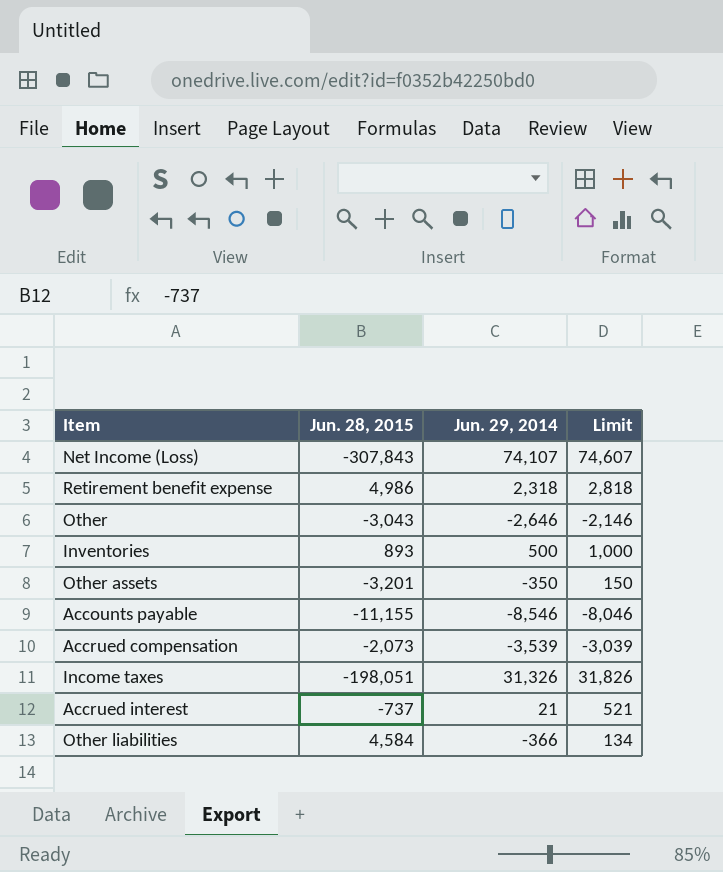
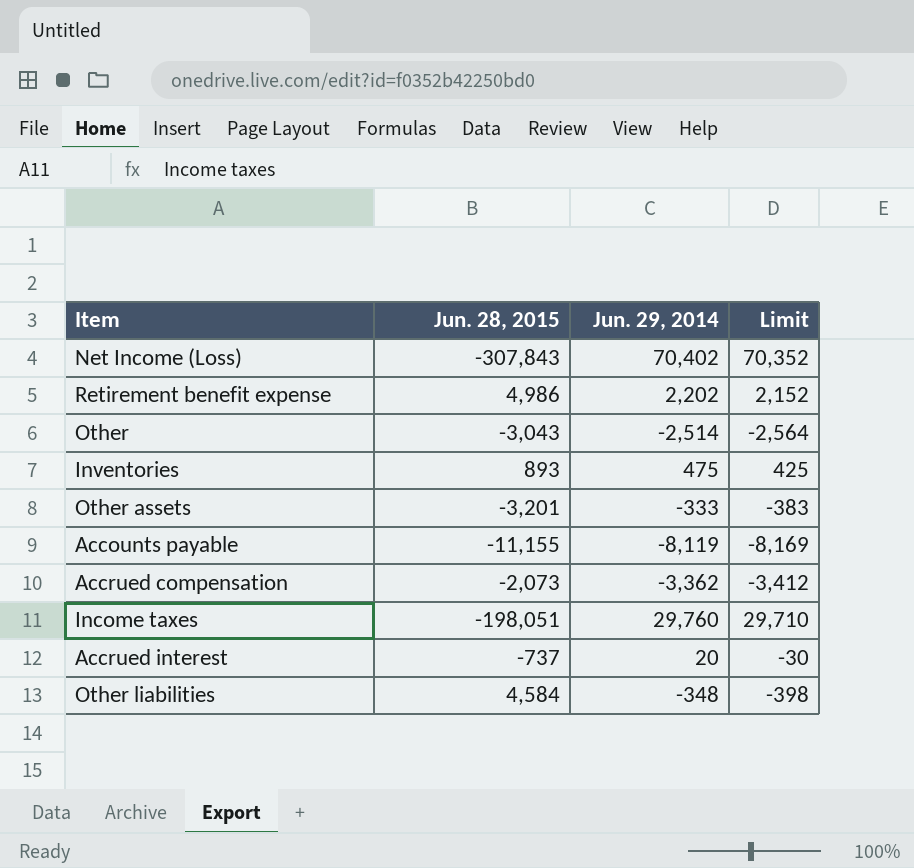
column Limit | formula: [Jun. 29, 2014] + 500 -> [Jun. 29, 2014] - 50
Net Income (Loss) | Jun. 29, 2014: 74,107 -> 70,402
Retirement benefit expense | Jun. 29, 2014: 2,318 -> 2,202
Other | Jun. 29, 2014: -2,646 -> -2,514
Inventories | Jun. 29, 2014: 500 -> 475
Other assets | Jun. 29, 2014: -350 -> -333
Accounts payable | Jun. 29, 2014: -8,546 -> -8,119
Accrued compensation | Jun. 29, 2014: -3,539 -> -3,362
Income taxes | Jun. 29, 2014: 31,326 -> 29,760
Accrued interest | Jun. 29, 2014: 21 -> 20
Other liabilities | Jun. 29, 2014: -366 -> -348

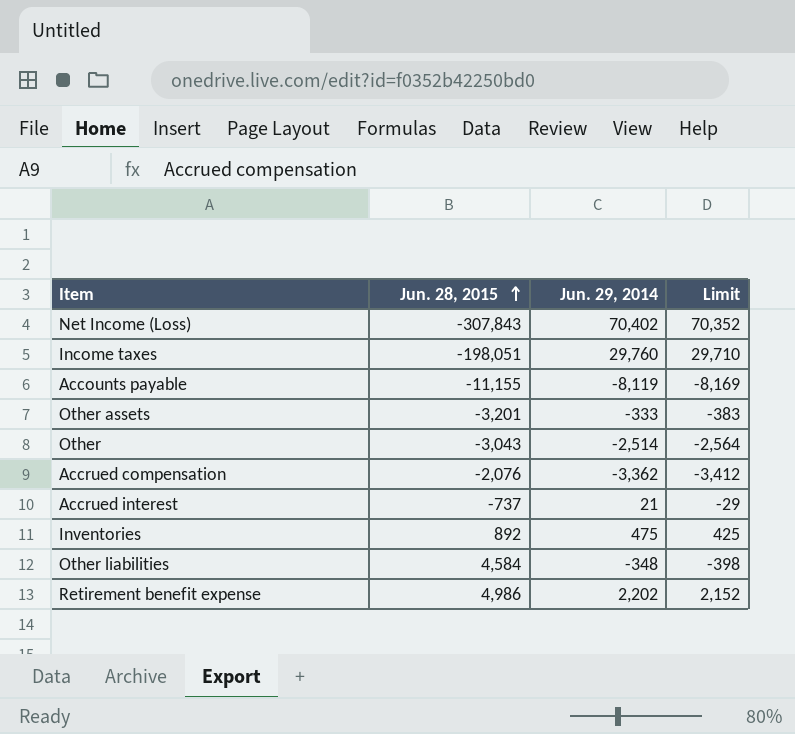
row order: none -> Jun. 28, 2015 ascending
Accrued compensation | Jun. 28, 2015: -2,073 -> -2,076
Accrued interest | Jun. 29, 2014: 20 -> 21
Accrued interest | Limit: -30 -> -29
Inventories | Jun. 28, 2015: 893 -> 892

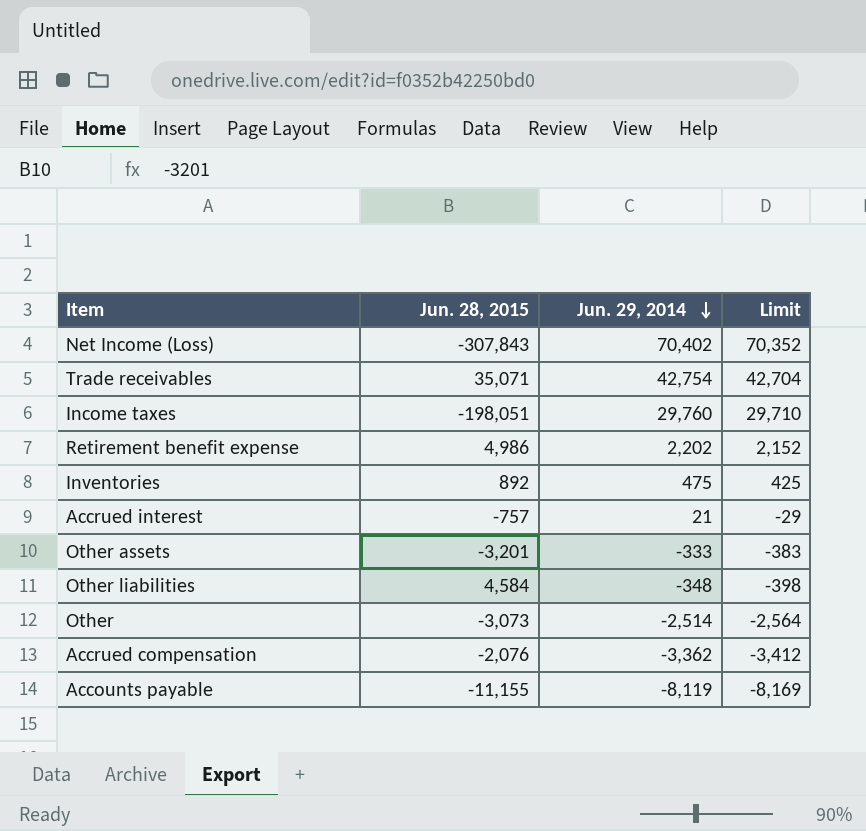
row order: Jun. 28, 2015 ascending -> Jun. 29, 2014 descending
row Trade receivables: none -> 35,071 | 42,754 | 42,704
Accrued interest | Jun. 28, 2015: -737 -> -757
Other | Jun. 28, 2015: -3,043 -> -3,073

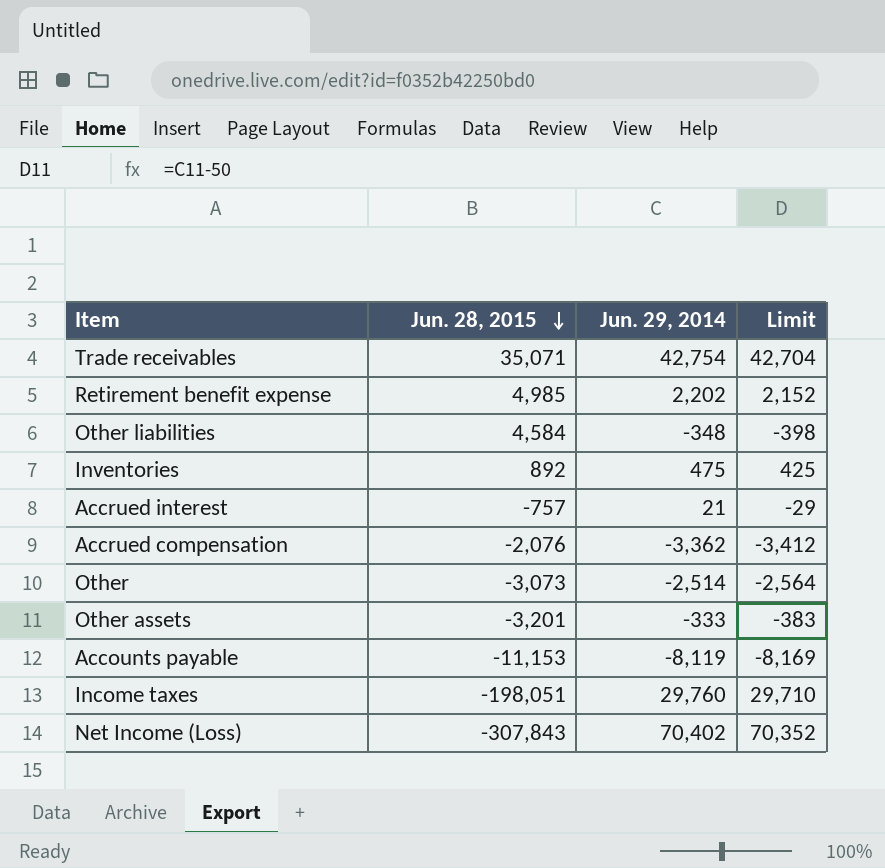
row order: Jun. 29, 2014 descending -> Jun. 28, 2015 descending
Retirement benefit expense | Jun. 28, 2015: 4,986 -> 4,985
Accounts payable | Jun. 28, 2015: -11,155 -> -11,153

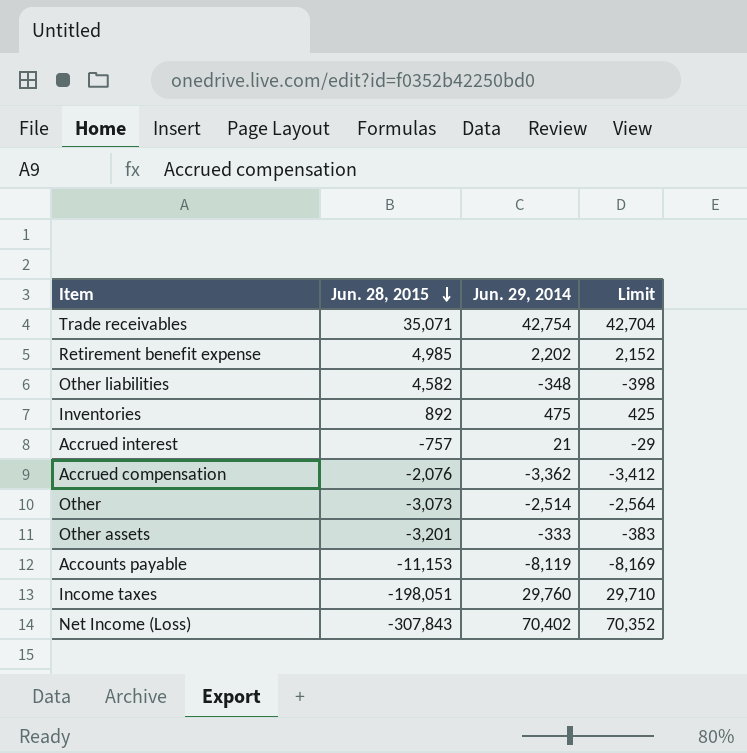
Other liabilities | Jun. 28, 2015: 4,584 -> 4,582

